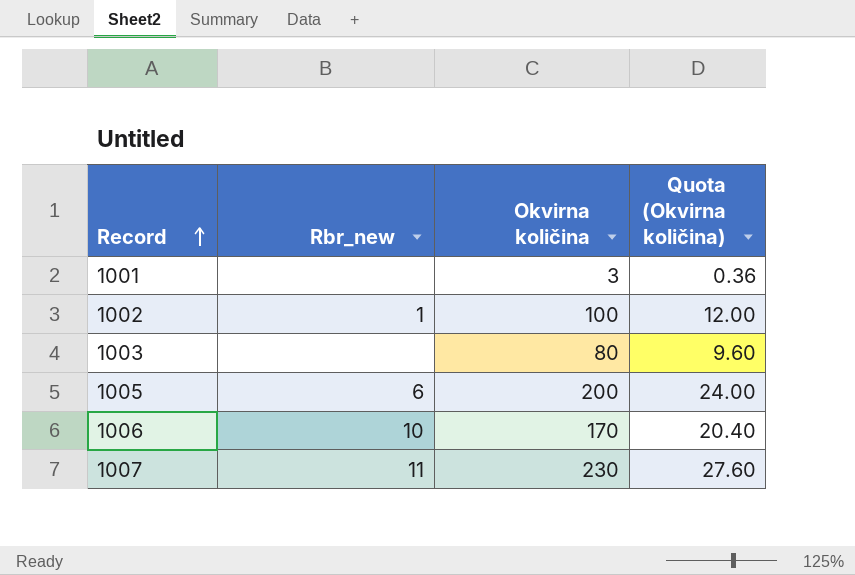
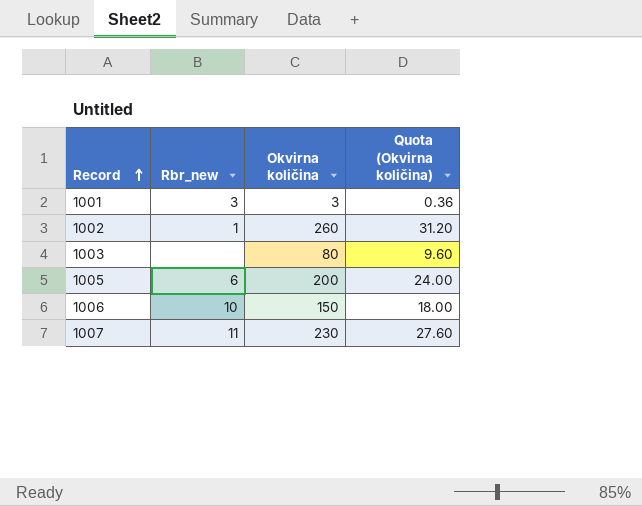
1001 | Rbr_new: none -> 3
1002 | Okvirna količina: 100 -> 260
1002 | Quota (Okvirna količina): 12.00 -> 31.20
1006 | Okvirna količina: 170 -> 150
1006 | Quota (Okvirna količina): 20.40 -> 18.00

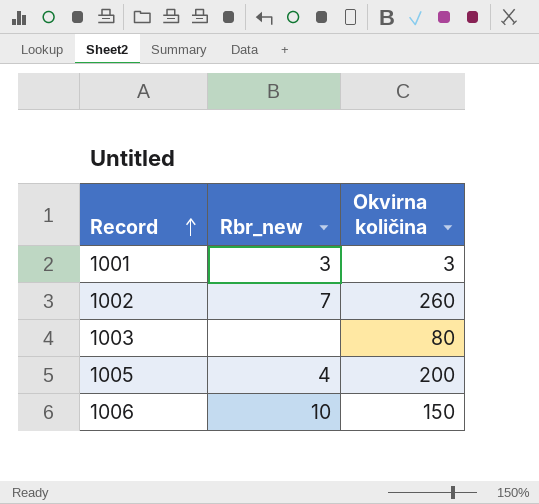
column Quota (Okvirna količina) | formula: [Okvirna količina] * 0.12 -> none
row 1007: 11 | 230 | 27.60 -> none
1002 | Rbr_new: 1 -> 7
1005 | Rbr_new: 6 -> 4

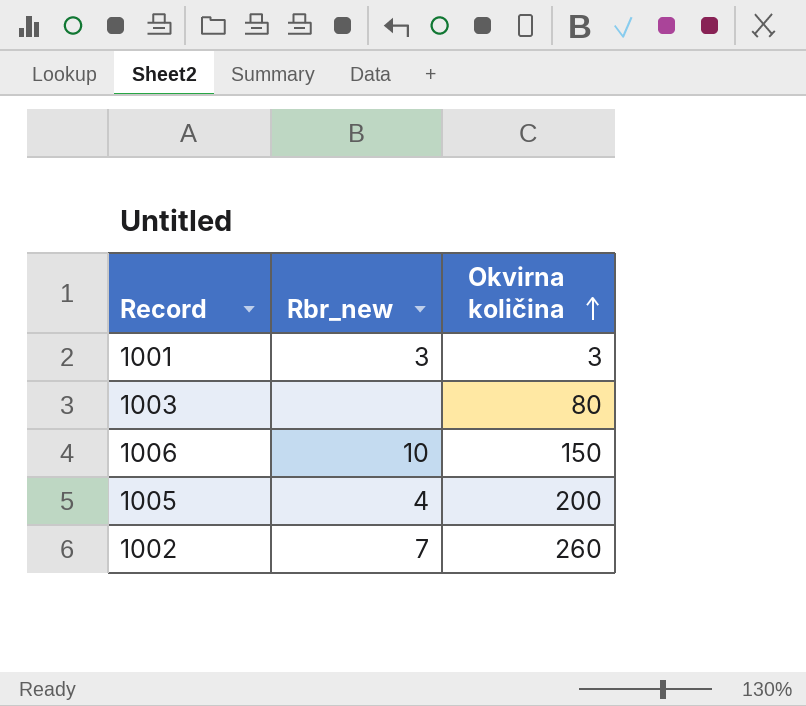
row order: Record ascending -> Okvirna količina ascending

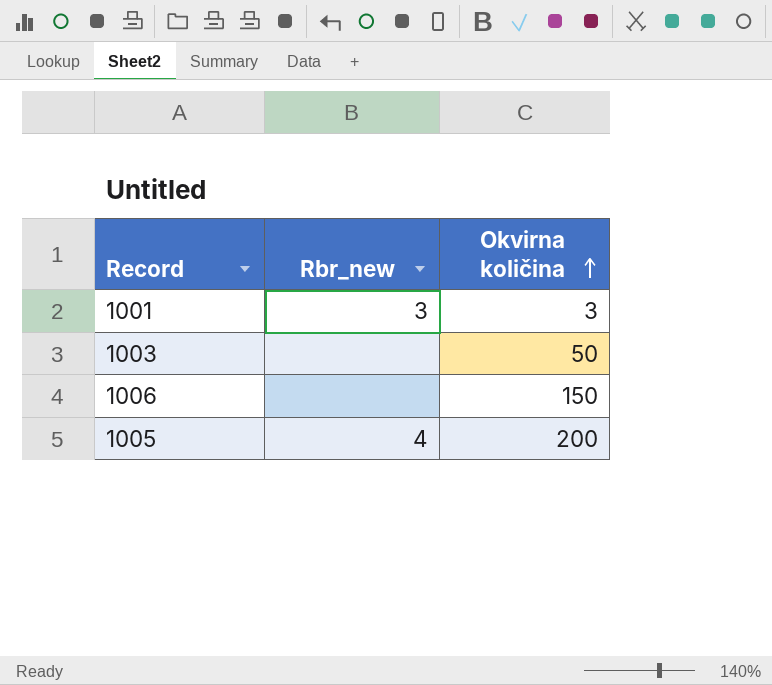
row 1002: 7 | 260 -> none
1003 | Okvirna količina: 80 -> 50
1006 | Rbr_new: 10 -> none

